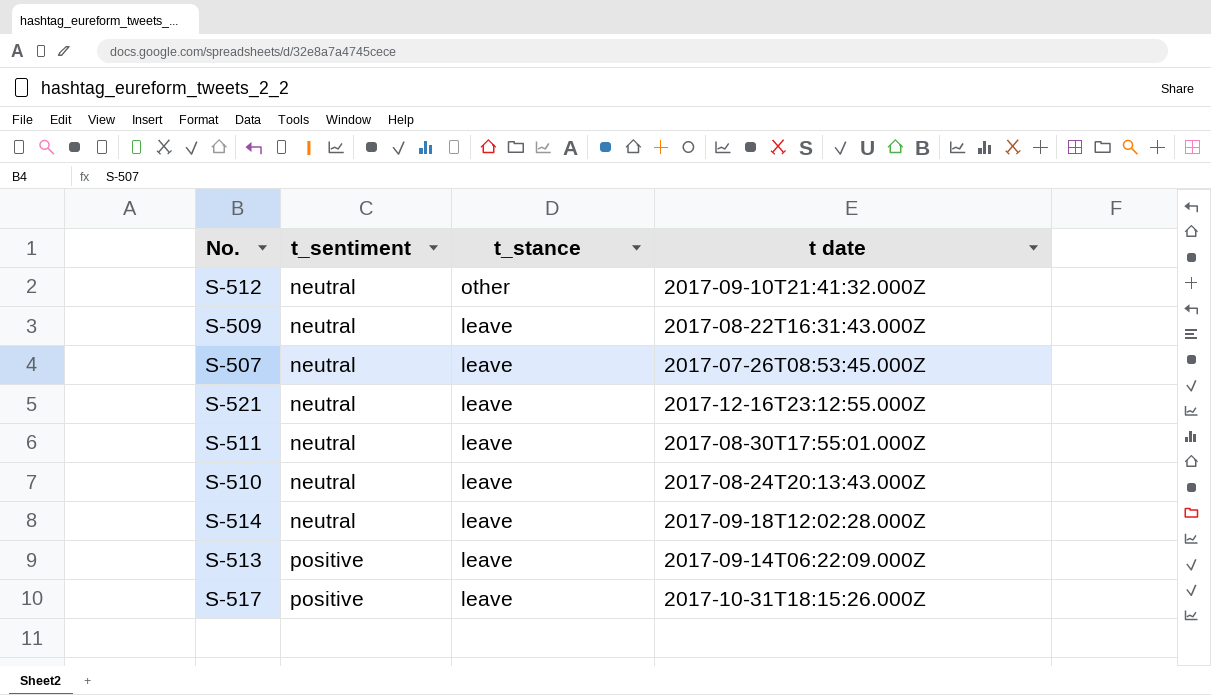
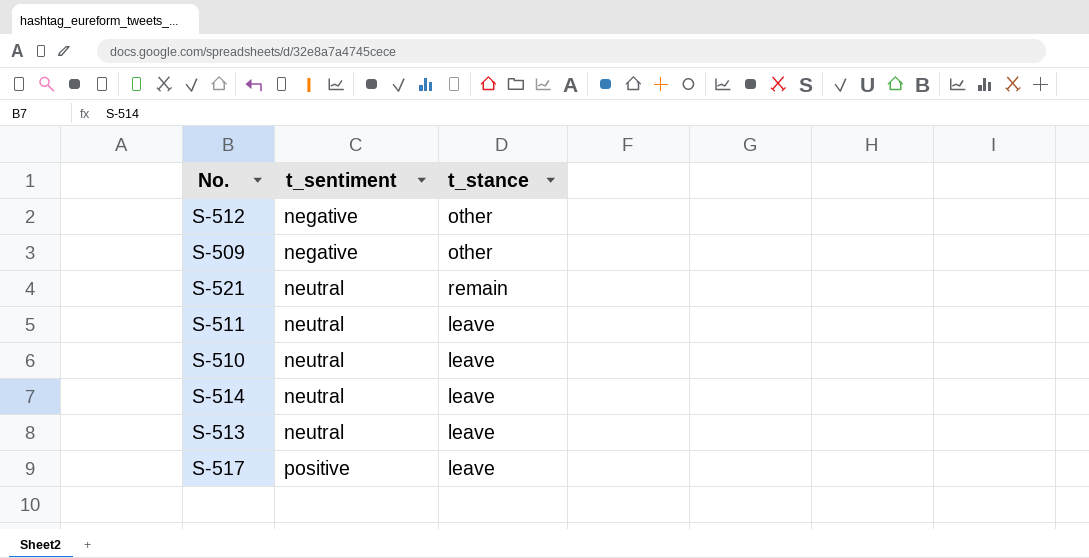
column t date | position: 4 -> none
row S-507: neutral | leave | 2017-07-26T08:53:45.000Z -> none
S-512 | t_sentiment: neutral -> negative
S-509 | t_sentiment: neutral -> negative
S-509 | t_stance: leave -> other
S-521 | t_stance: leave -> remain
S-513 | t_sentiment: positive -> neutral

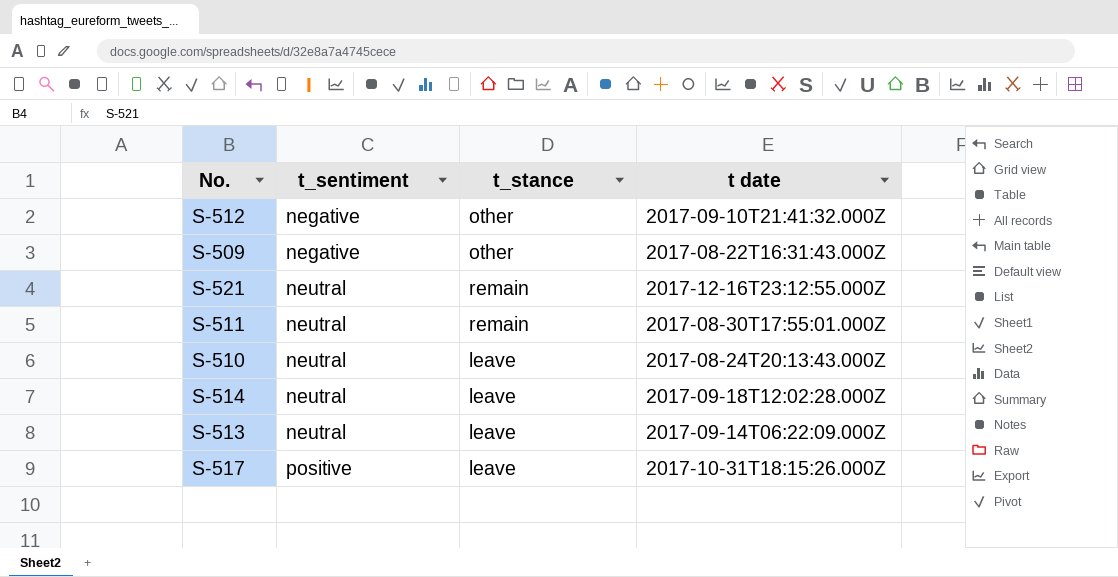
column t date | position: none -> 4
S-511 | t_stance: leave -> remain

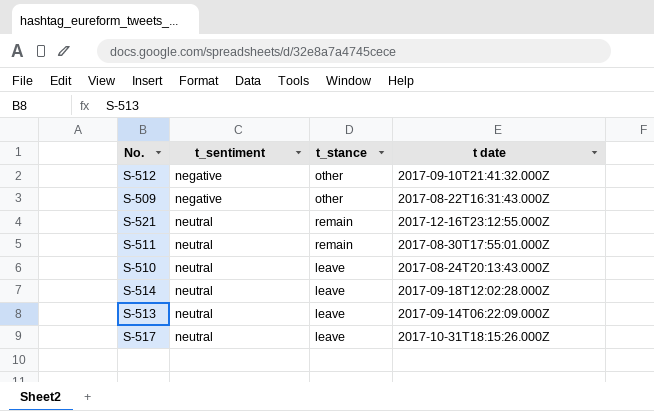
S-517 | t_sentiment: positive -> neutral

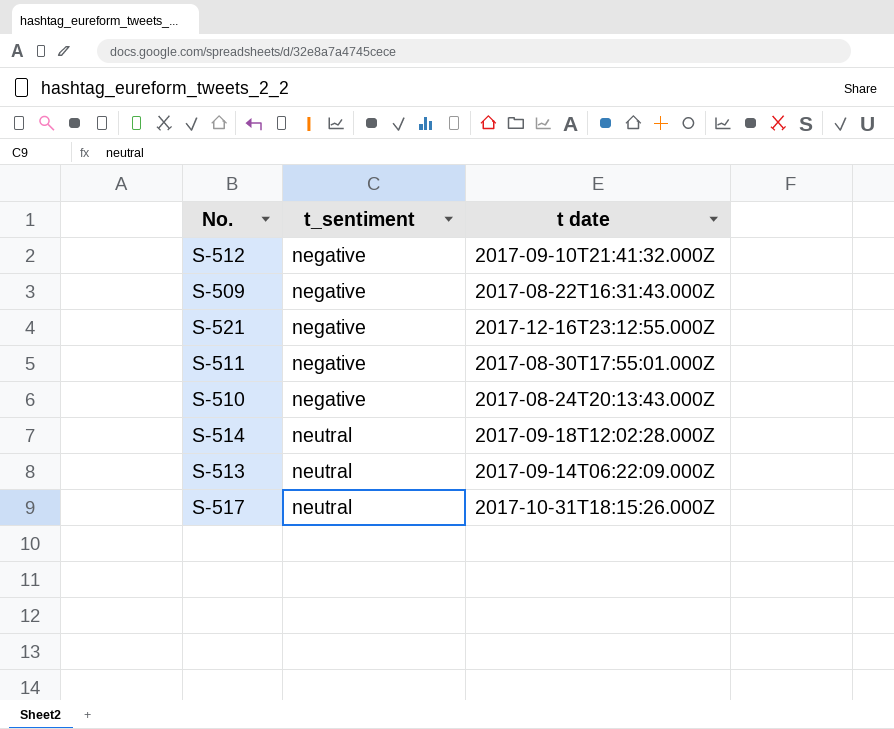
column t_stance | position: 3 -> none
S-521 | t_sentiment: neutral -> negative
S-511 | t_sentiment: neutral -> negative
S-510 | t_sentiment: neutral -> negative

